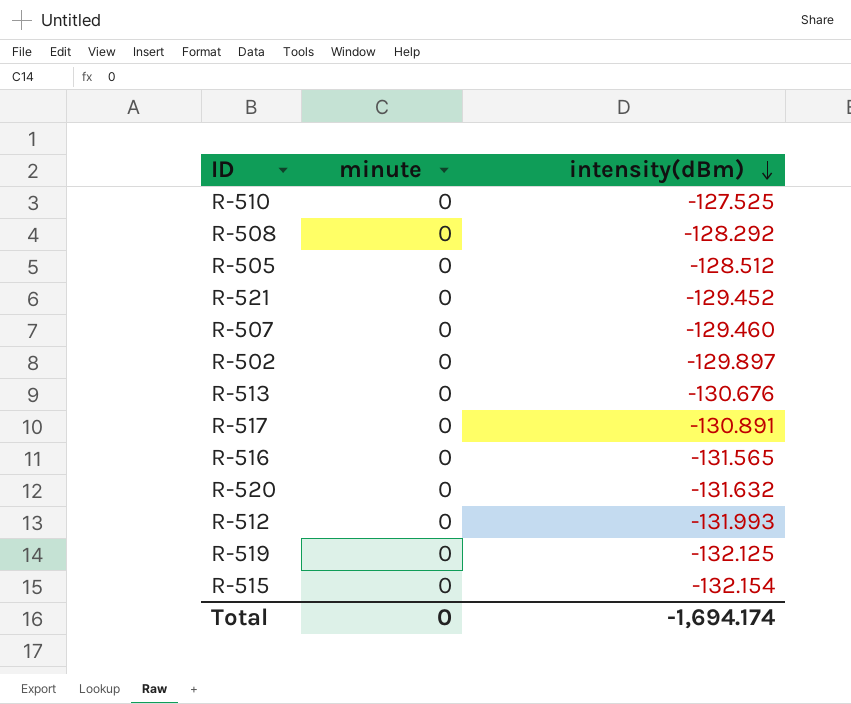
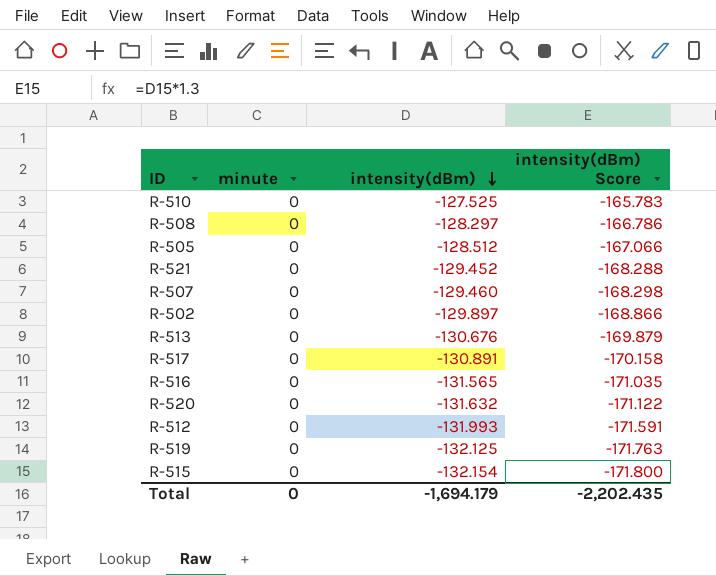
column intensity(dBm) Score | formula: none -> [intensity(dBm)] * 1.3
R-508 | intensity(dBm): -128.292 -> -128.297
Total | intensity(dBm): -1,694.174 -> -1,694.179

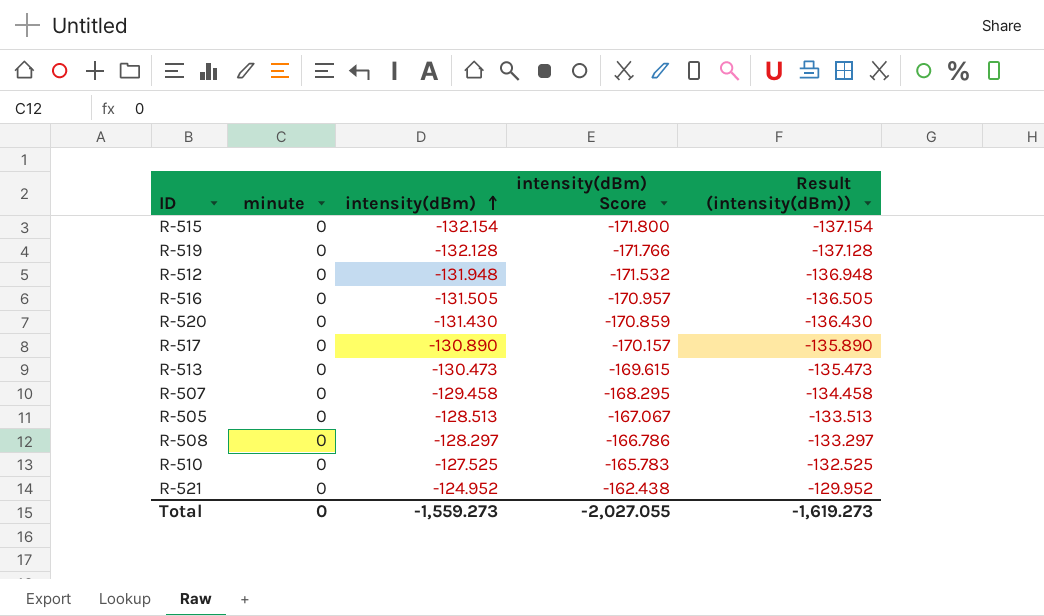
row order: intensity(dBm) descending -> intensity(dBm) ascending
column Result (intensity(dBm)) | formula: none -> [intensity(dBm)] - 5
row R-502: 0 | -129.897 | -168.866 -> none
R-519 | intensity(dBm): -132.125 -> -132.128
R-519 | intensity(dBm) Score: -171.763 -> -171.766
R-512 | intensity(dBm): -131.993 -> -131.948
R-512 | intensity(dBm) Score: -171.591 -> -171.532
R-516 | intensity(dBm): -131.565 -> -131.505
R-516 | intensity(dBm) Score: -171.035 -> -170.957
R-520 | intensity(dBm): -131.632 -> -131.430
R-520 | intensity(dBm) Score: -171.122 -> -170.859
R-517 | intensity(dBm): -130.891 -> -130.890
R-517 | intensity(dBm) Score: -170.158 -> -170.157
R-513 | intensity(dBm): -130.676 -> -130.473
R-513 | intensity(dBm) Score: -169.879 -> -169.615
R-507 | intensity(dBm): -129.460 -> -129.458
R-507 | intensity(dBm) Score: -168.298 -> -168.295
R-505 | intensity(dBm): -128.512 -> -128.513
R-505 | intensity(dBm) Score: -167.066 -> -167.067
R-521 | intensity(dBm): -129.452 -> -124.952
R-521 | intensity(dBm) Score: -168.288 -> -162.438
Total | intensity(dBm): -1,694.179 -> -1,559.273
Total | intensity(dBm) Score: -2,202.435 -> -2,027.055

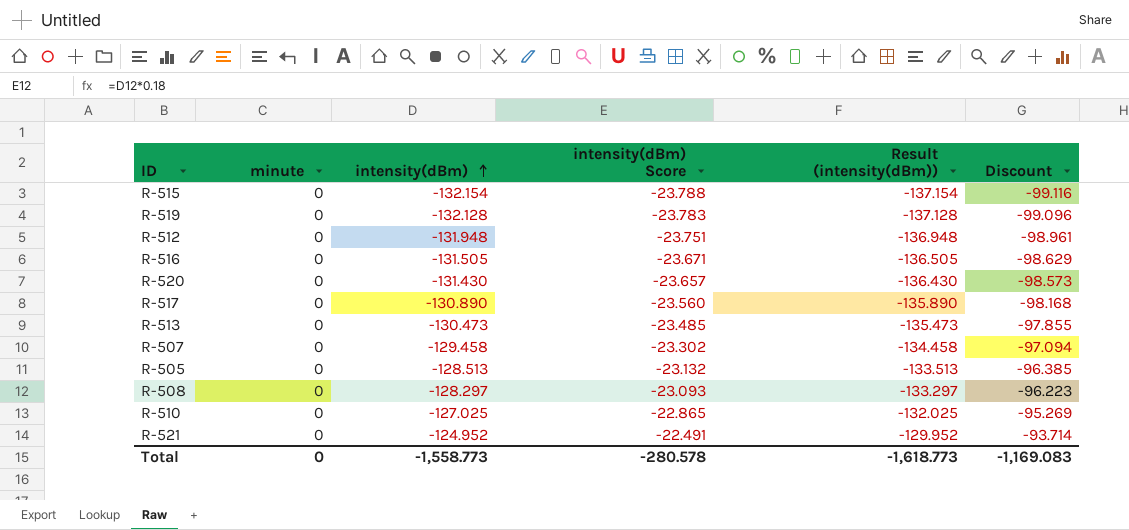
column intensity(dBm) Score | formula: [intensity(dBm)] * 1.3 -> [intensity(dBm)] * 0.18
column Discount | formula: none -> [intensity(dBm)] * 0.75
R-510 | intensity(dBm): -127.525 -> -127.025
R-510 | Result (intensity(dBm)): -132.525 -> -132.025
Total | intensity(dBm): -1,559.273 -> -1,558.773
Total | intensity(dBm) Score: -2,027.055 -> -280.578
Total | Result (intensity(dBm)): -1,619.273 -> -1,618.773

